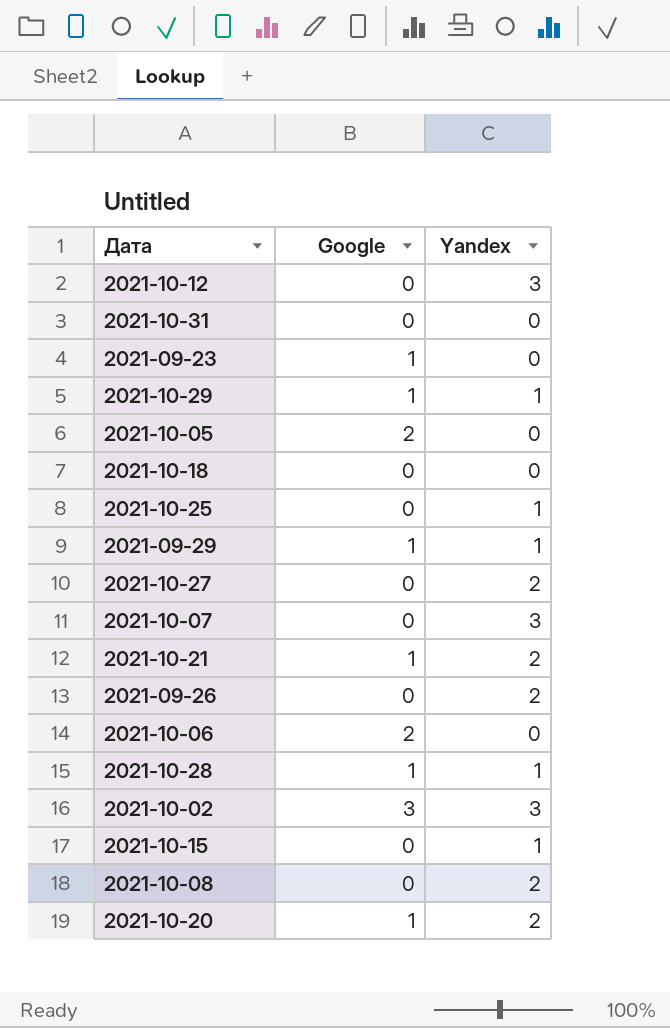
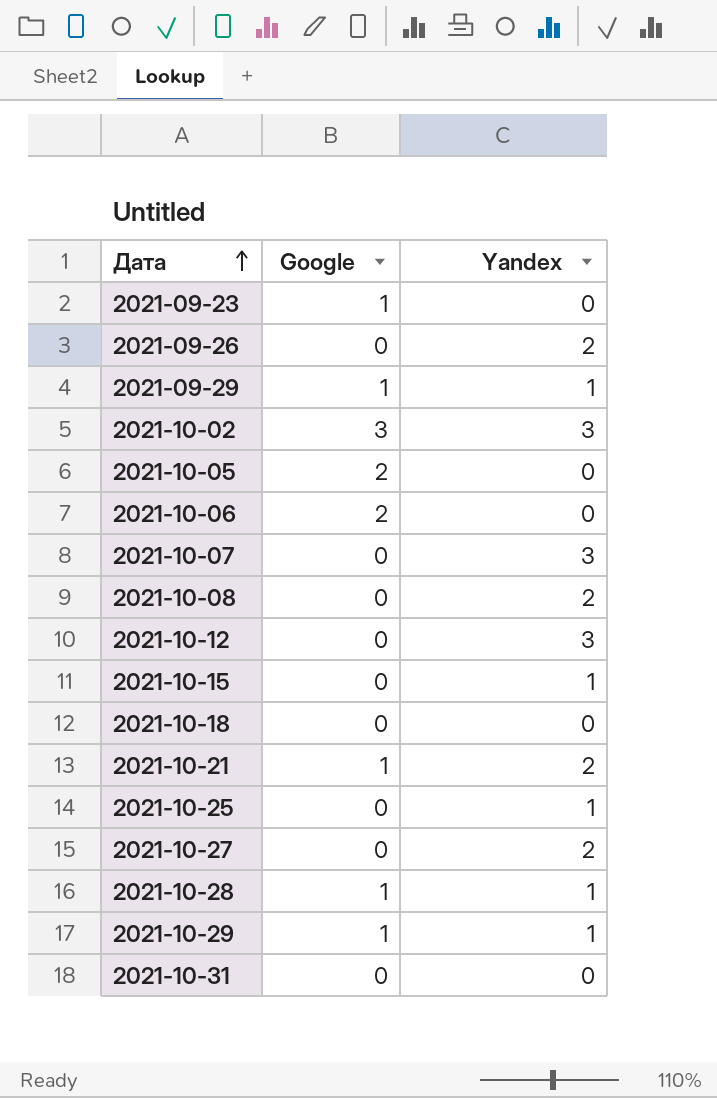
row order: none -> Дата ascending
row 2021-10-20: 1 | 2 -> none

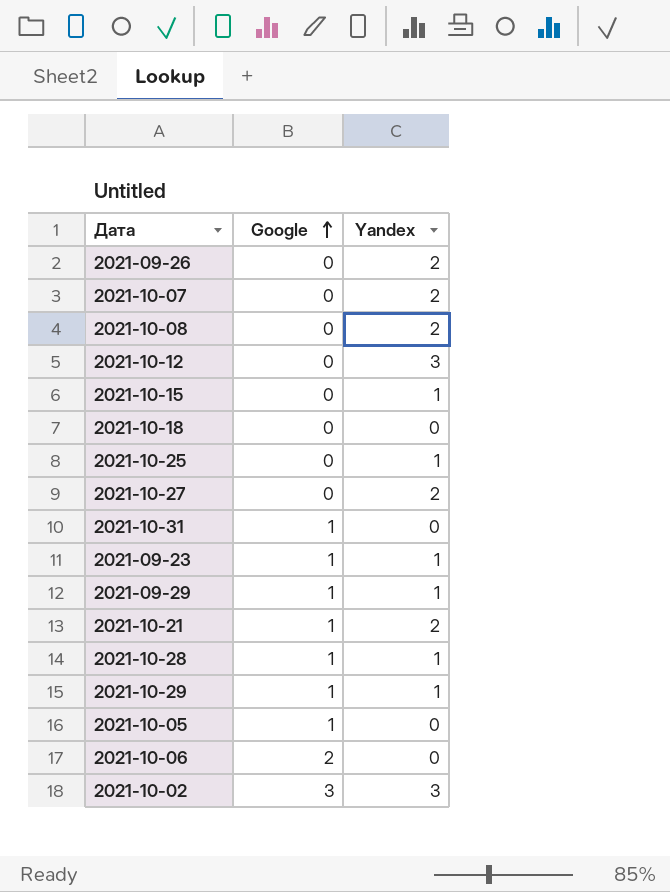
row order: Дата ascending -> Google ascending
2021-10-07 | Yandex: 3 -> 2
2021-10-31 | Google: 0 -> 1
2021-09-23 | Yandex: 0 -> 1
2021-10-05 | Google: 2 -> 1

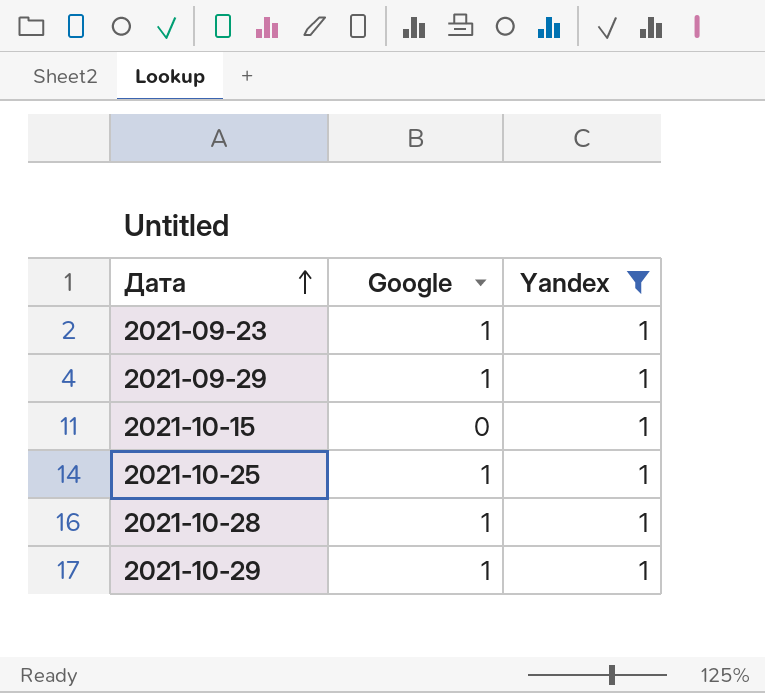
filter: none -> Yandex = 1
row order: Google ascending -> Дата ascending
2021-10-25 | Google: 0 -> 1

